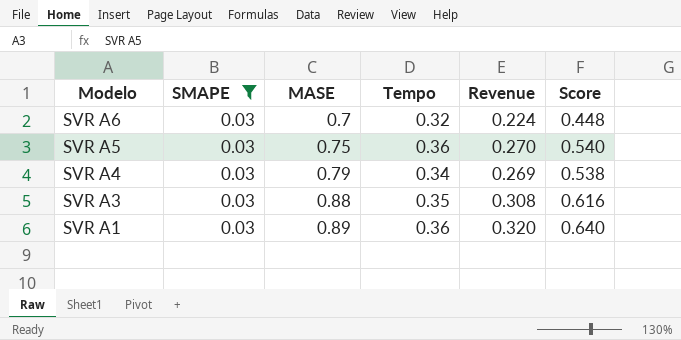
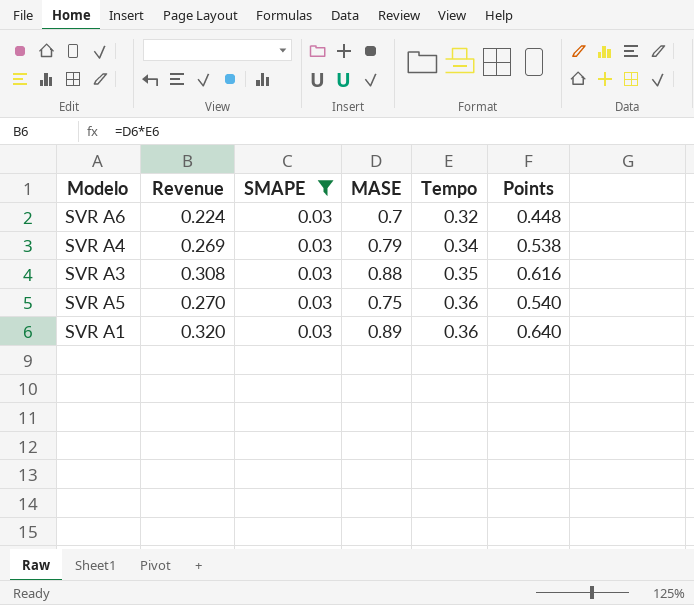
row order: Modelo descending -> Tempo ascending
column Revenue | position: 5 -> 2
column name: Score -> Points

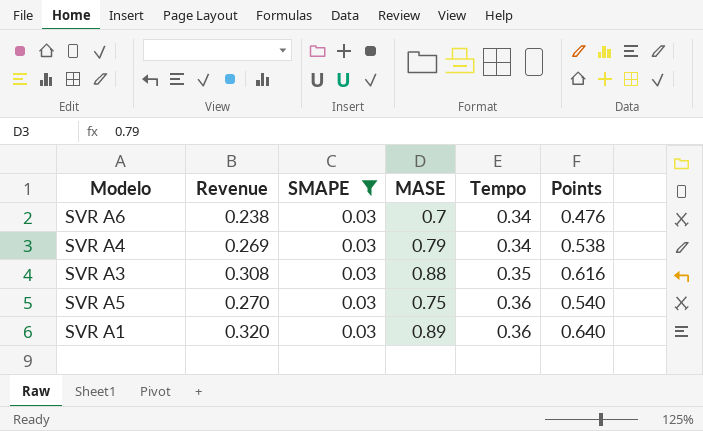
SVR A6 | Revenue: 0.224 -> 0.238
SVR A6 | Tempo: 0.32 -> 0.34
SVR A6 | Points: 0.448 -> 0.476

